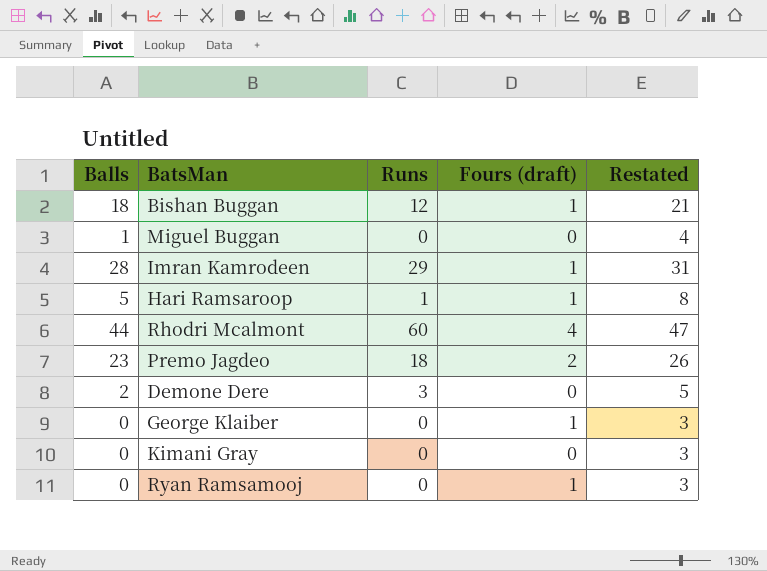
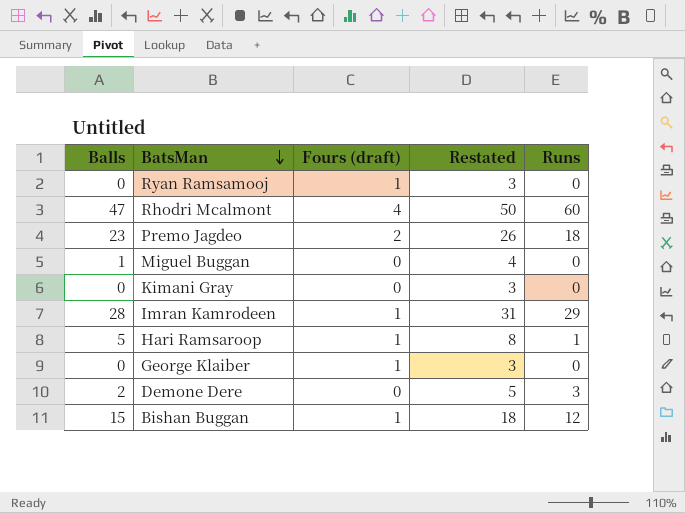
row order: none -> BatsMan descending
column Runs | position: 3 -> 5
Rhodri Mcalmont | Balls: 44 -> 47
Rhodri Mcalmont | Restated: 47 -> 50
Bishan Buggan | Balls: 18 -> 15
Bishan Buggan | Restated: 21 -> 18

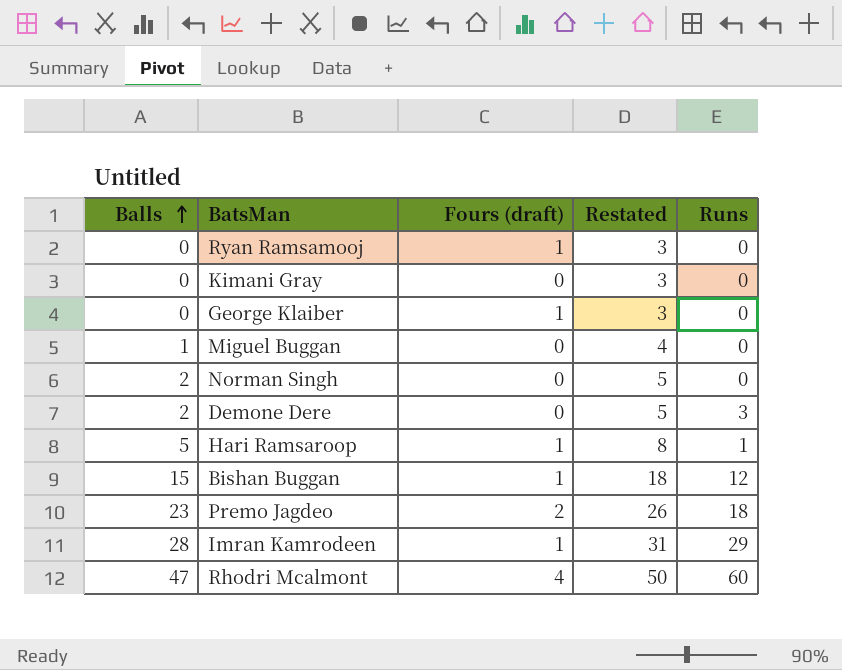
row order: BatsMan descending -> Balls ascending
row Norman Singh: none -> 2 | 0 | 5 | 0

